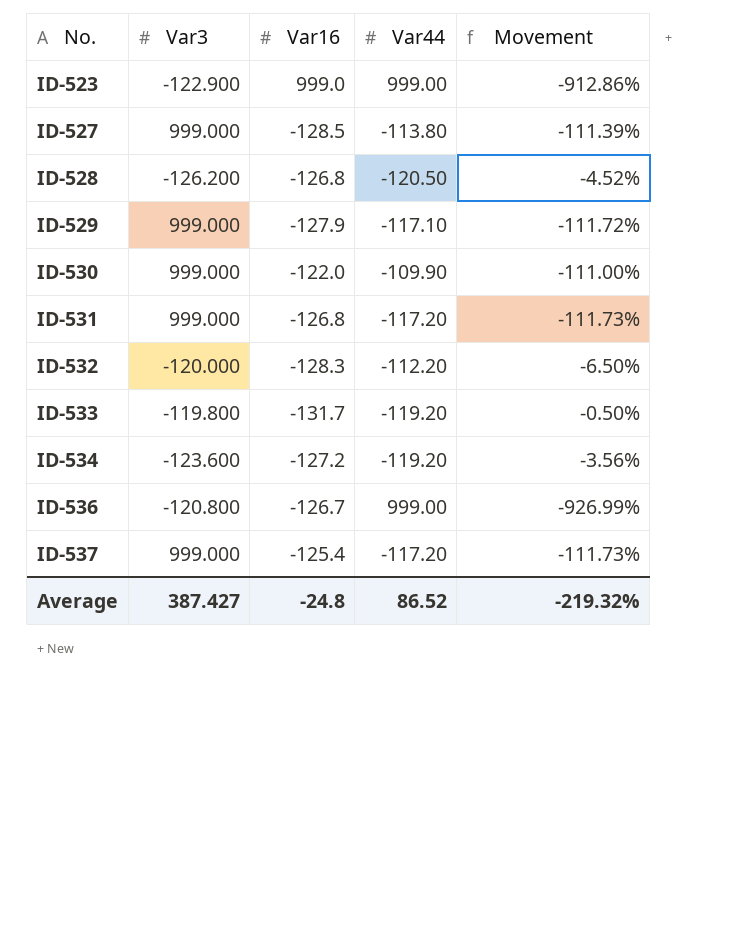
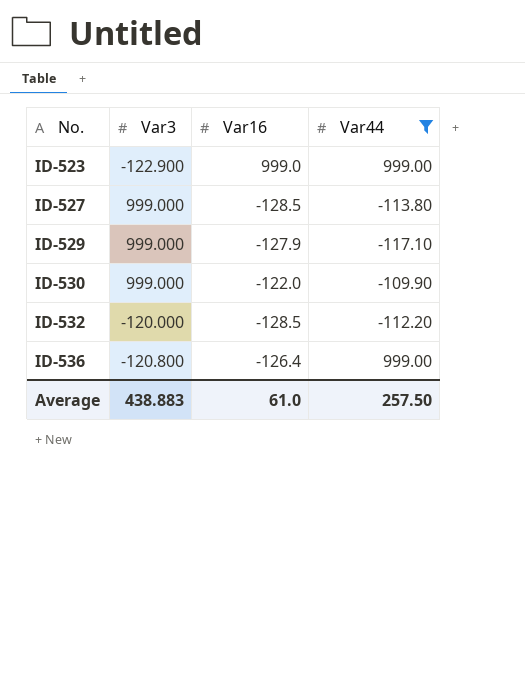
filter: none -> Var44 >= -117.10
column Movement | formula: ([Var44] - [Var3]) / [Var3] -> none
ID-532 | Var16: -128.3 -> -128.5
ID-536 | Var16: -126.7 -> -126.4
Average | Var3: 387.427 -> 438.883
Average | Var16: -24.8 -> 61.0
Average | Var44: 86.52 -> 257.50

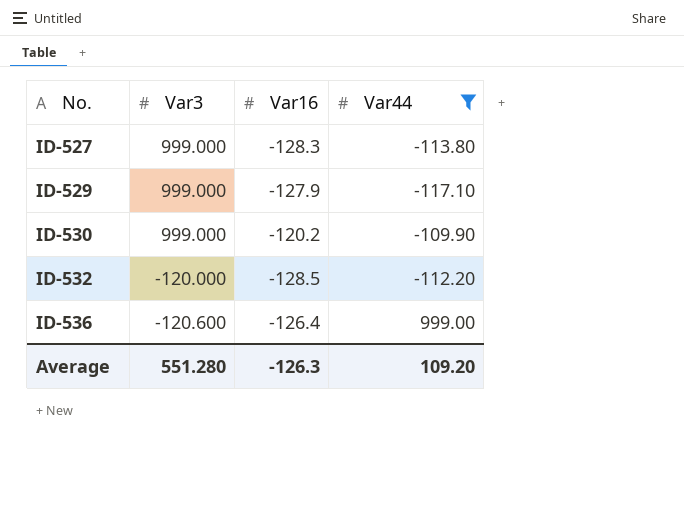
row ID-523: -122.900 | 999.0 | 999.00 -> none
ID-527 | Var16: -128.5 -> -128.3
ID-530 | Var16: -122.0 -> -120.2
ID-536 | Var3: -120.800 -> -120.600
Average | Var3: 438.883 -> 551.280
Average | Var16: 61.0 -> -126.3
Average | Var44: 257.50 -> 109.20

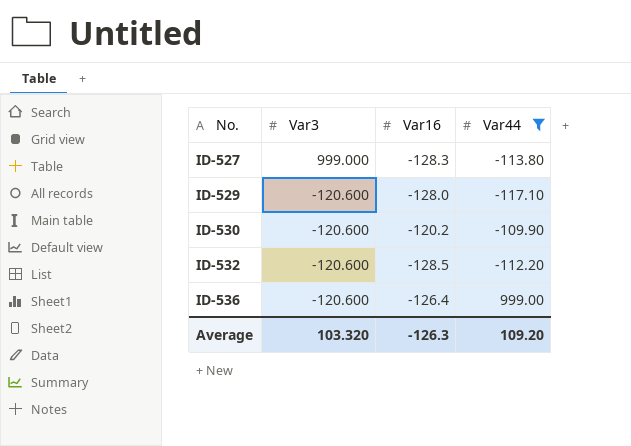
ID-529 | Var3: 999.000 -> -120.600
ID-529 | Var16: -127.9 -> -128.0
ID-530 | Var3: 999.000 -> -120.600
ID-532 | Var3: -120.000 -> -120.600
Average | Var3: 551.280 -> 103.320

